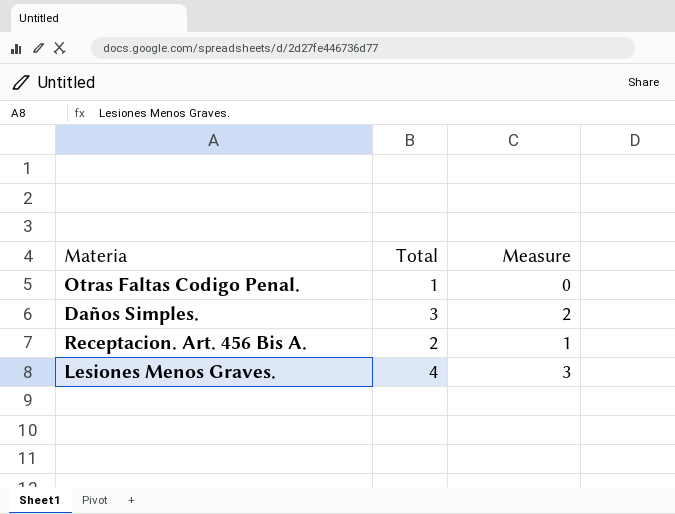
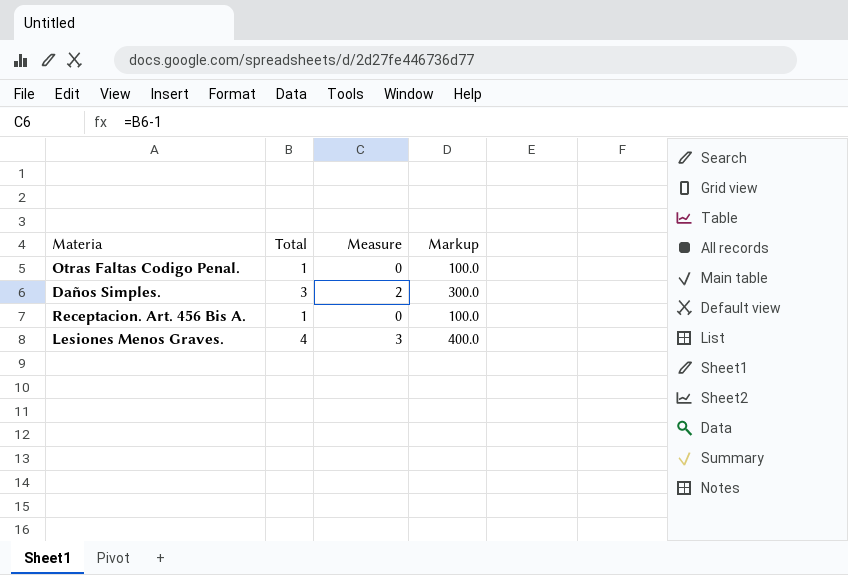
column Markup | formula: none -> [Total] * 100
Receptacion. Art. 456 Bis A. | Total: 2 -> 1
Receptacion. Art. 456 Bis A. | Measure: 1 -> 0

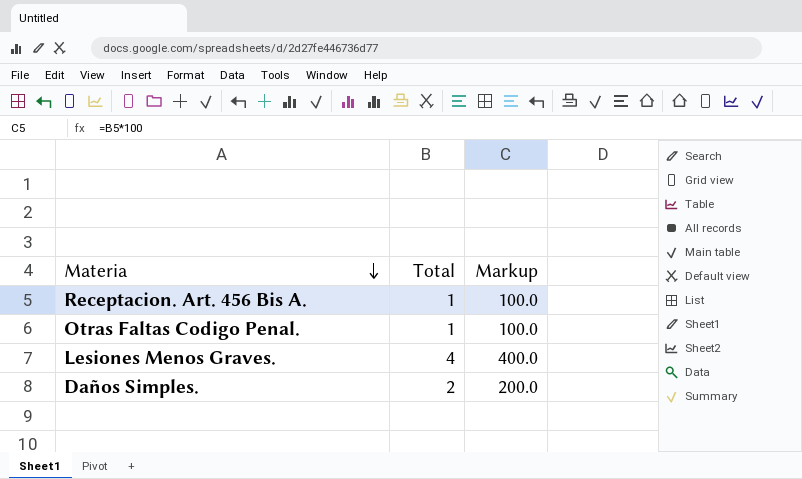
row order: none -> Materia descending
column Measure | formula: [Total] - 1 -> none
Daños Simples. | Total: 3 -> 2
Daños Simples. | Markup: 300.0 -> 200.0

